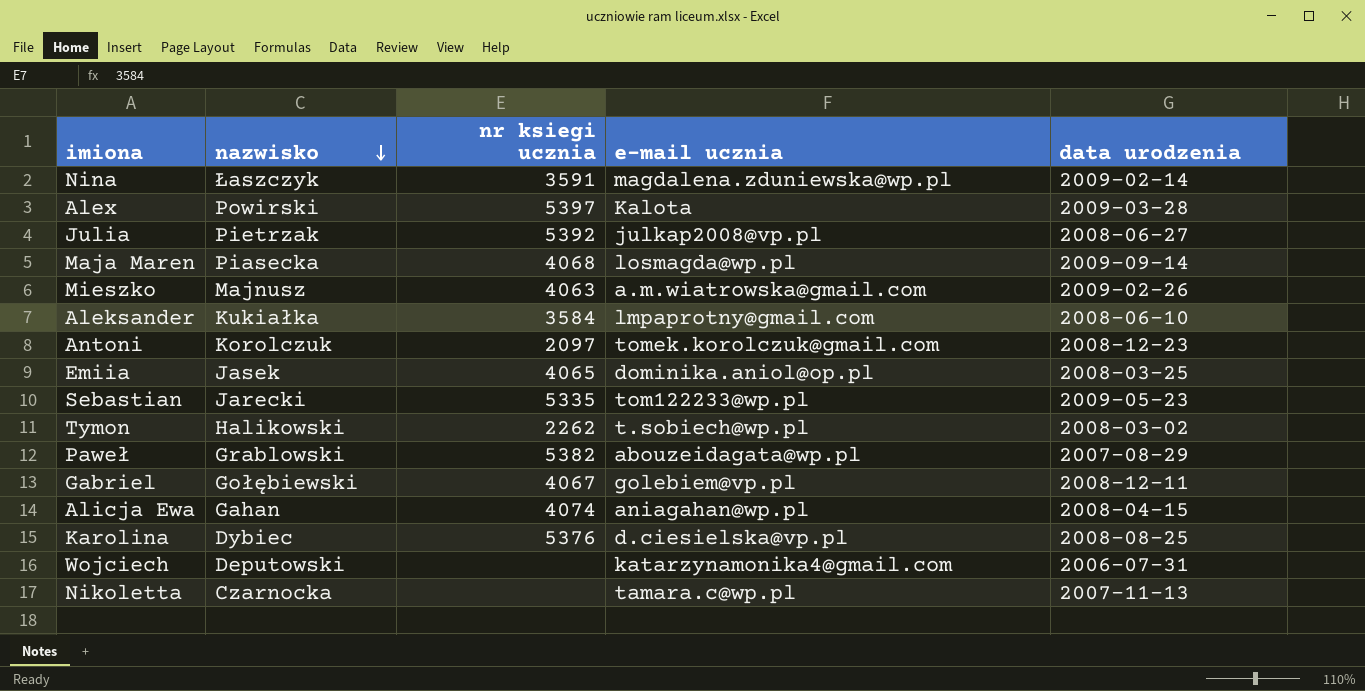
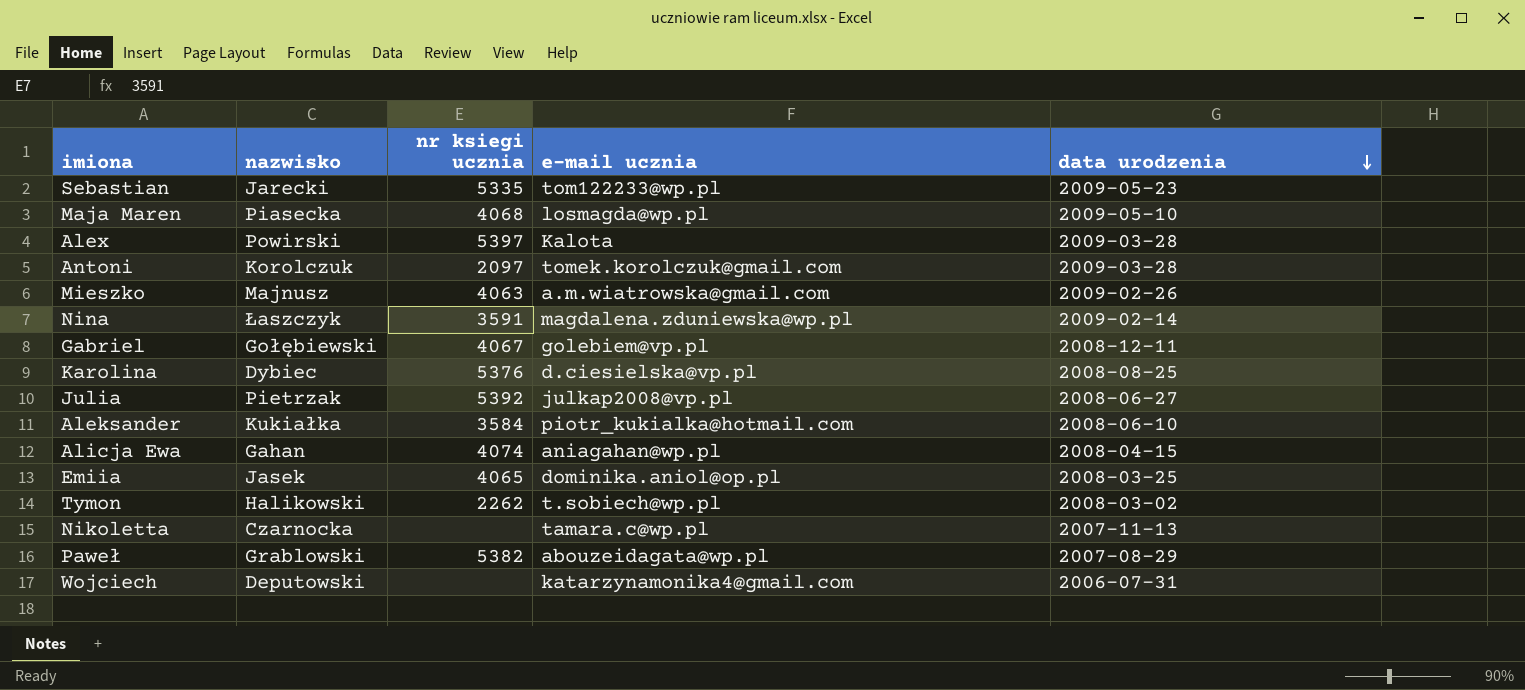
row order: nazwisko descending -> data urodzenia descending
Maja Maren | data urodzenia: 2009-09-14 -> 2009-05-10
Antoni | data urodzenia: 2008-12-23 -> 2009-03-28
Aleksander | e-mail ucznia: lmpaprotny@gmail.com -> piotr_kukialka@hotmail.com

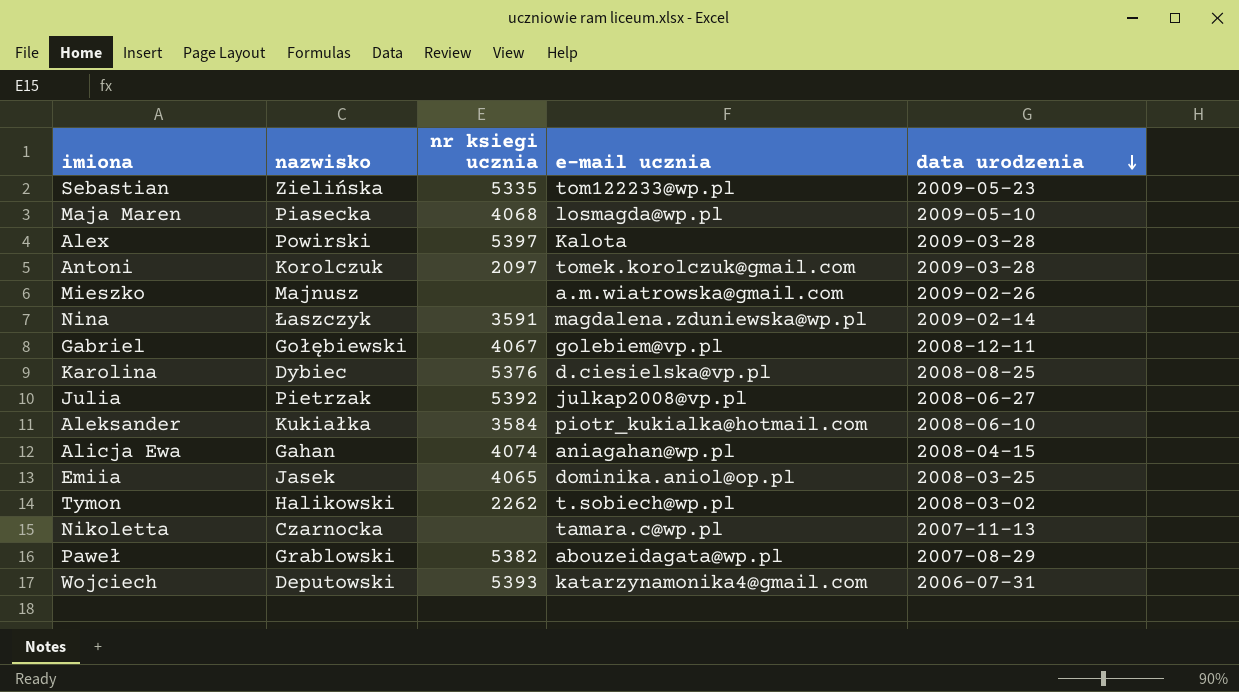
Sebastian | nazwisko: Jarecki -> Zielińska
Mieszko | nr ksiegi ucznia: 4063 -> none
Wojciech | nr ksiegi ucznia: none -> 5393

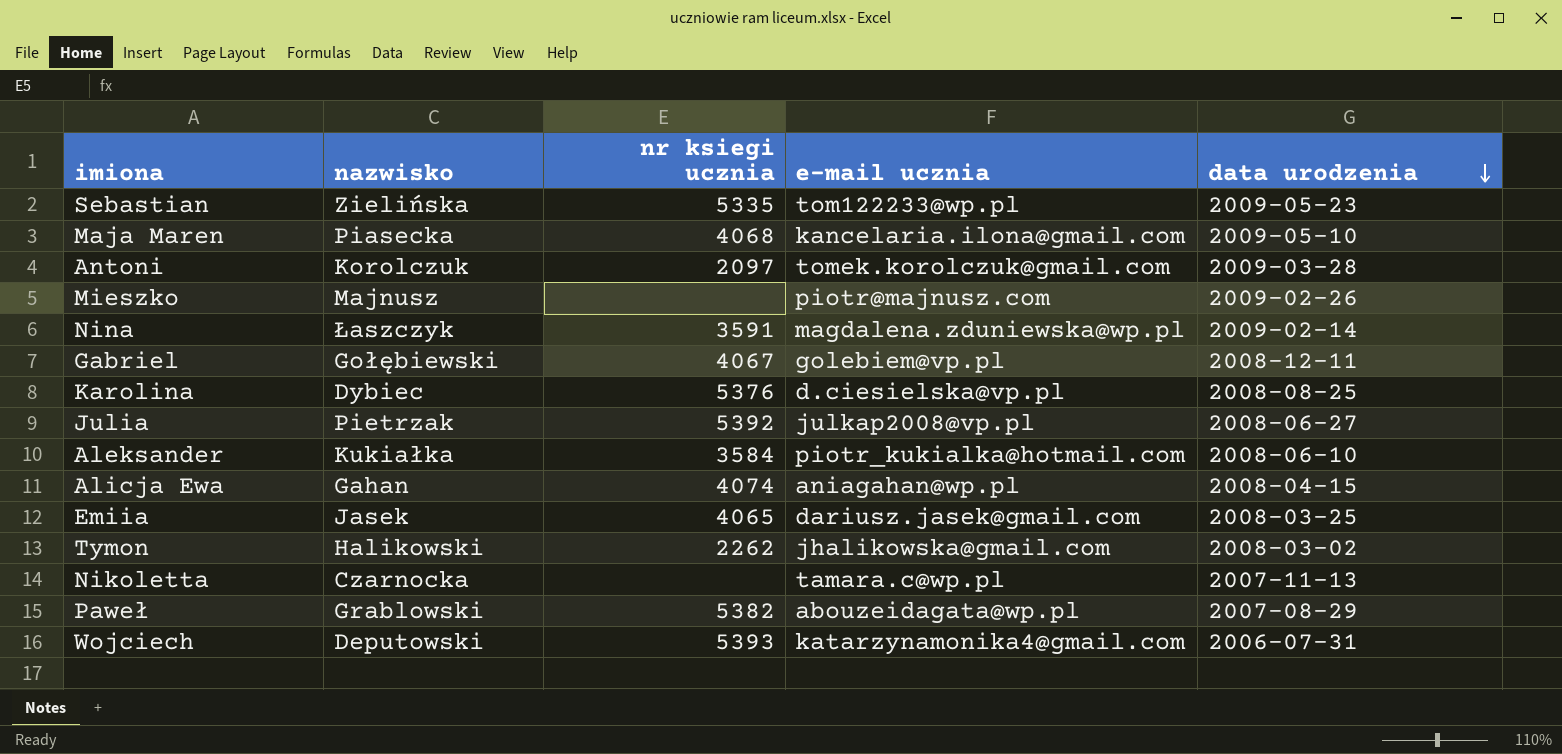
row Alex: Powirski | 5397 | Kalota | 2009-03-28 -> none
Maja Maren | e-mail ucznia: losmagda@wp.pl -> kancelaria.ilona@gmail.com
Mieszko | e-mail ucznia: a.m.wiatrowska@gmail.com -> piotr@majnusz.com
Emiia | e-mail ucznia: dominika.aniol@op.pl -> dariusz.jasek@gmail.com
Tymon | e-mail ucznia: t.sobiech@wp.pl -> jhalikowska@gmail.com

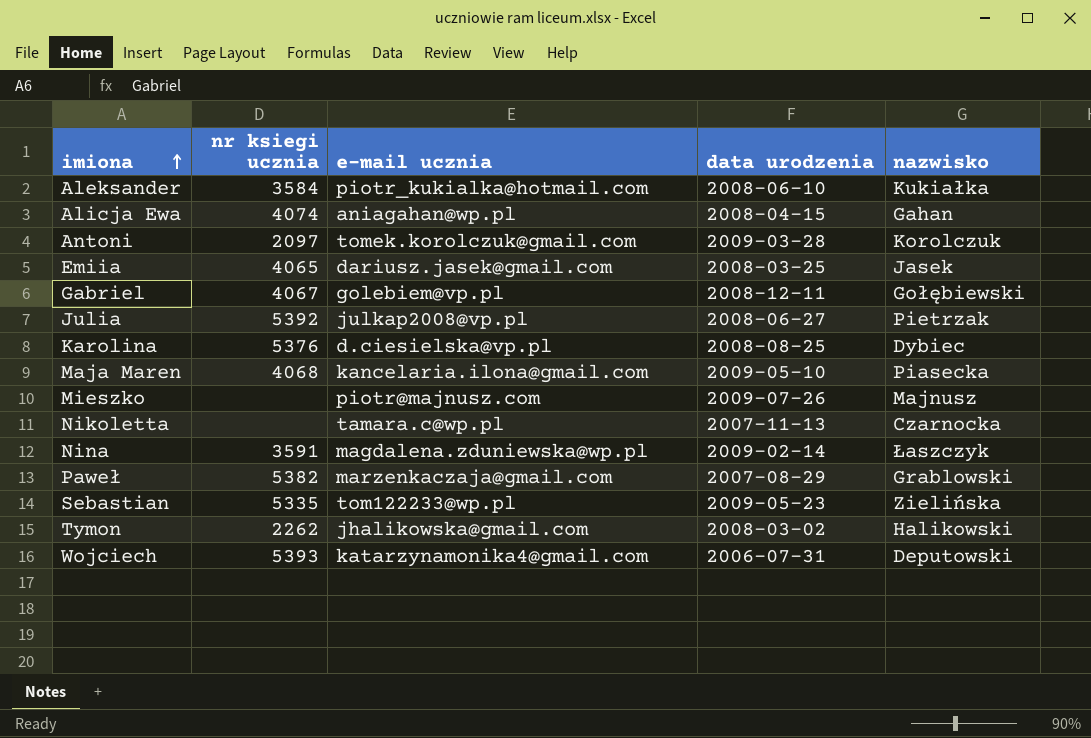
row order: data urodzenia descending -> imiona ascending
column nazwisko | position: 2 -> 5
Mieszko | data urodzenia: 2009-02-26 -> 2009-07-26
Paweł | e-mail ucznia: abouzeidagata@wp.pl -> marzenkaczaja@gmail.com

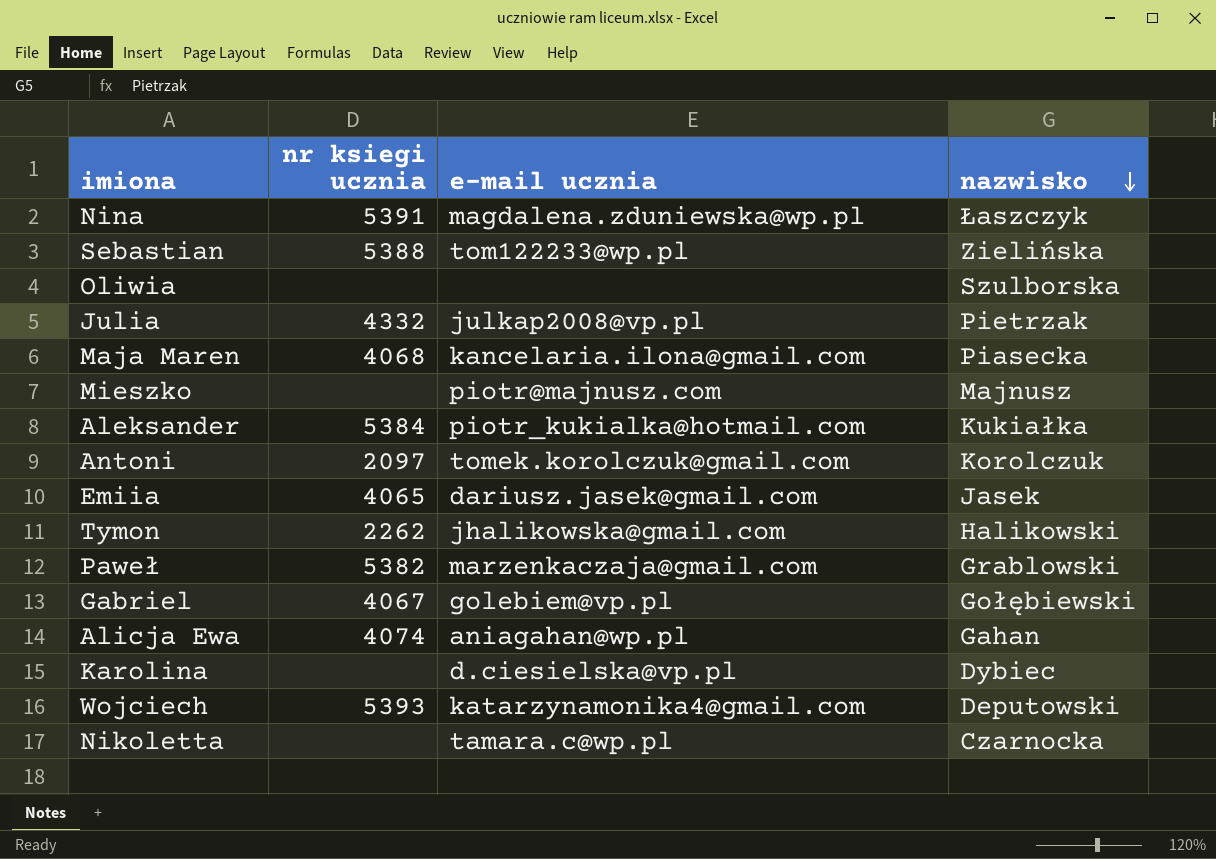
row order: imiona ascending -> nazwisko descending
column data urodzenia | position: 4 -> none
Nina | nr ksiegi ucznia: 3591 -> 5391
Sebastian | nr ksiegi ucznia: 5335 -> 5388
row Oliwia: none -> none | none | Szulborska
Julia | nr ksiegi ucznia: 5392 -> 4332
Aleksander | nr ksiegi ucznia: 3584 -> 5384
Karolina | nr ksiegi ucznia: 5376 -> none

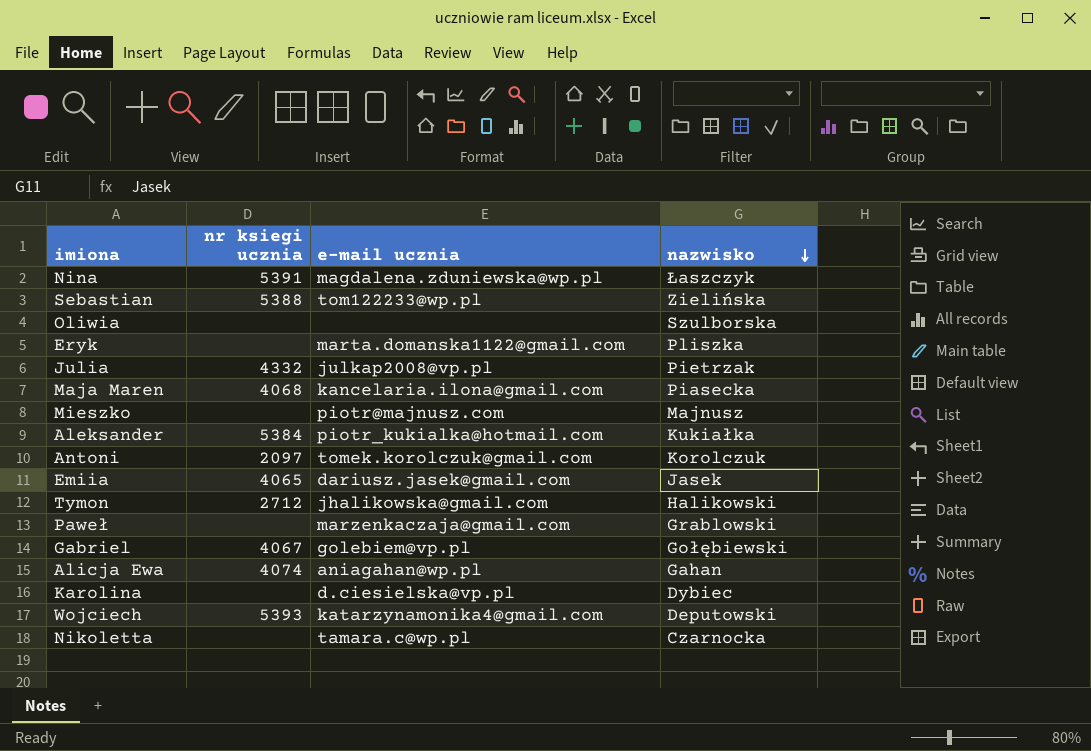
row Eryk: none -> none | marta.domanska1122@gmail.com | Pliszka
Tymon | nr ksiegi ucznia: 2262 -> 2712
Paweł | nr ksiegi ucznia: 5382 -> none

